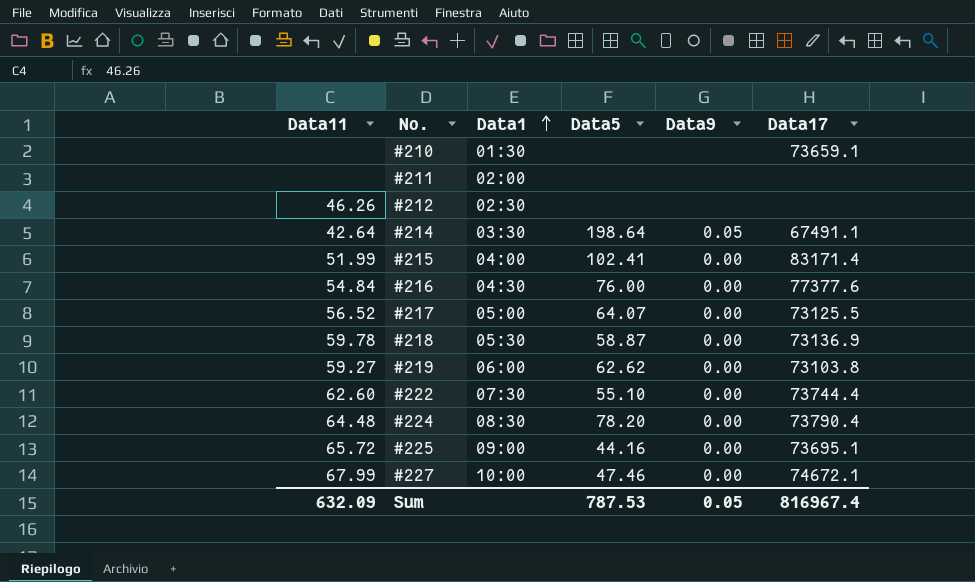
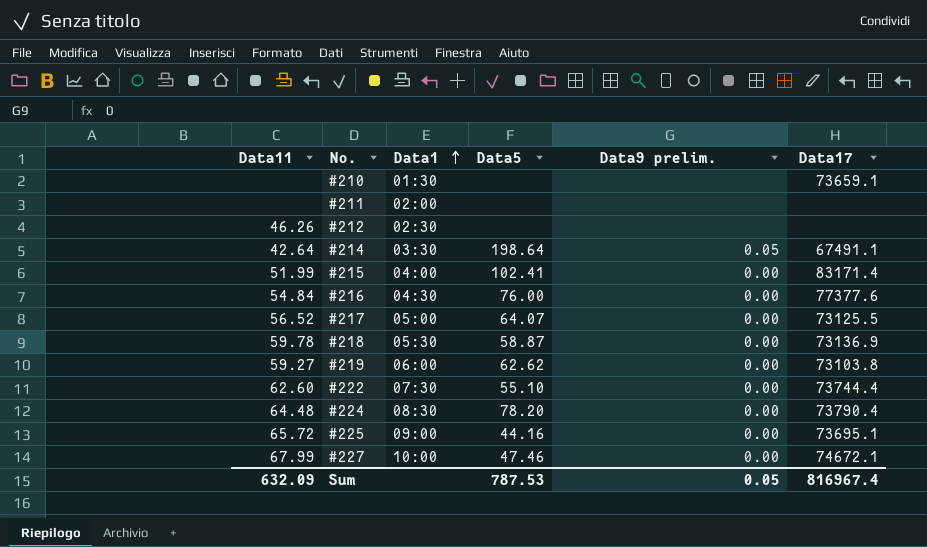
column name: Data9 -> Data9 prelim.

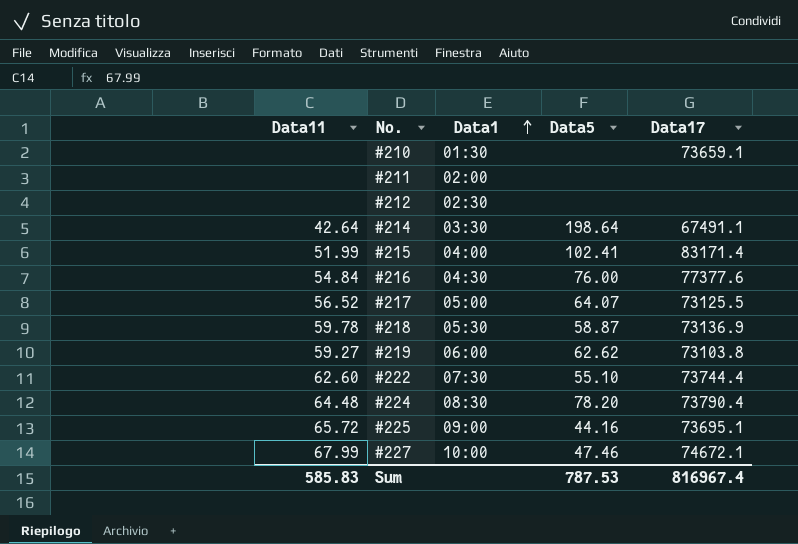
column Data9 prelim. | position: 5 -> none
#212 | Data11: 46.26 -> none
Sum | Data11: 632.09 -> 585.83

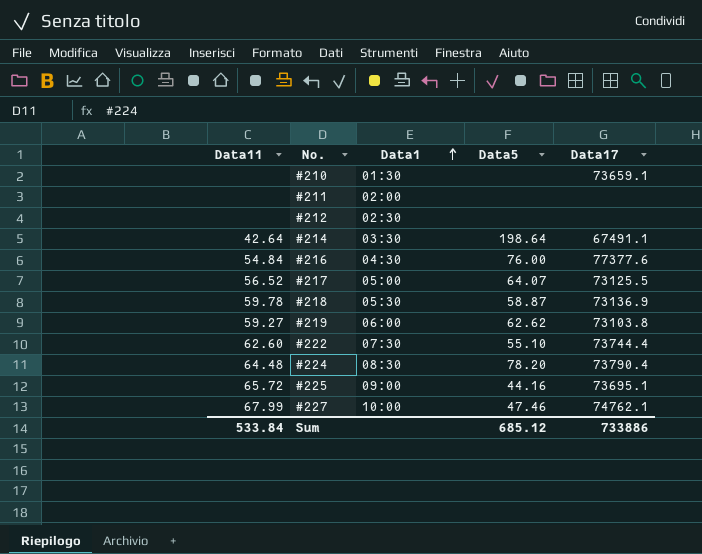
row #215: 51.99 | 04:00 | 102.41 | 83171.4 -> none
#227 | Data17: 74672.1 -> 74762.1
Sum | Data11: 585.83 -> 533.84
Sum | Data5: 787.53 -> 685.12
Sum | Data17: 816967.4 -> 733886

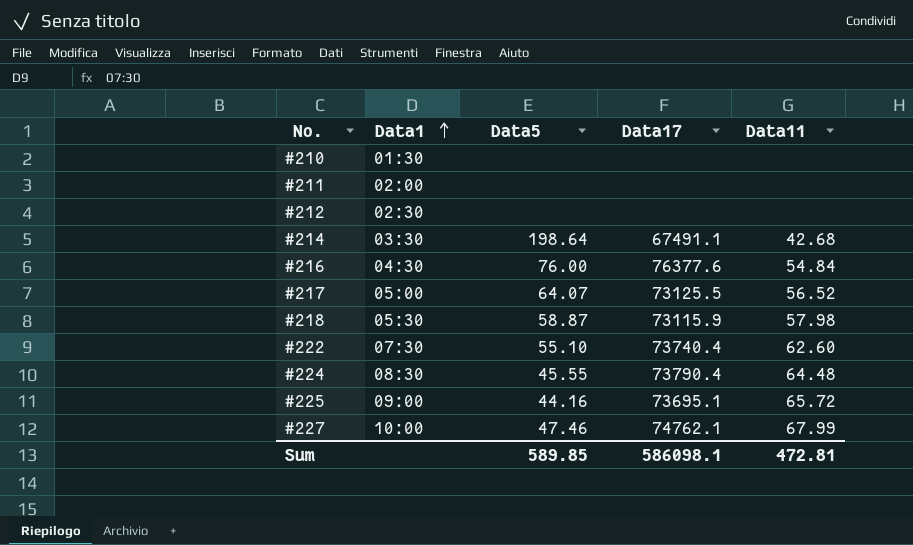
column Data11 | position: 1 -> 5
row #219: 59.27 | 06:00 | 62.62 | 73103.8 -> none
#210 | Data17: 73659.1 -> none
#214 | Data11: 42.64 -> 42.68
#216 | Data17: 77377.6 -> 76377.6
#218 | Data17: 73136.9 -> 73115.9
#218 | Data11: 59.78 -> 57.98
#222 | Data17: 73744.4 -> 73740.4
#224 | Data5: 78.20 -> 45.55
Sum | Data5: 685.12 -> 589.85
Sum | Data17: 733886 -> 586098.1
Sum | Data11: 533.84 -> 472.81

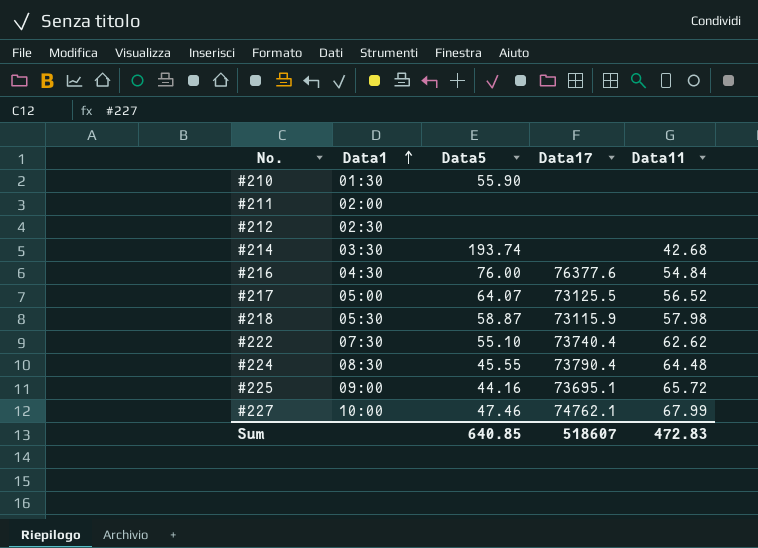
#210 | Data5: none -> 55.90
#214 | Data5: 198.64 -> 193.74
#214 | Data17: 67491.1 -> none
#222 | Data11: 62.60 -> 62.62
Sum | Data5: 589.85 -> 640.85
Sum | Data17: 586098.1 -> 518607
Sum | Data11: 472.81 -> 472.83

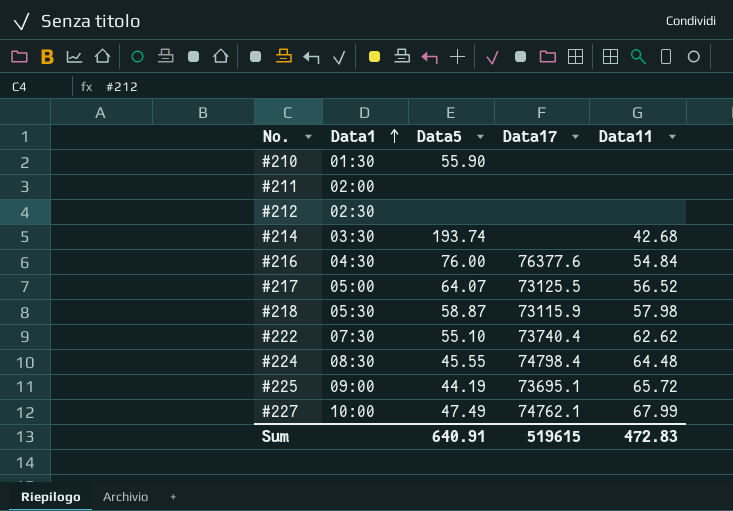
#224 | Data17: 73790.4 -> 74798.4
#225 | Data5: 44.16 -> 44.19
#227 | Data5: 47.46 -> 47.49
Sum | Data5: 640.85 -> 640.91
Sum | Data17: 518607 -> 519615

